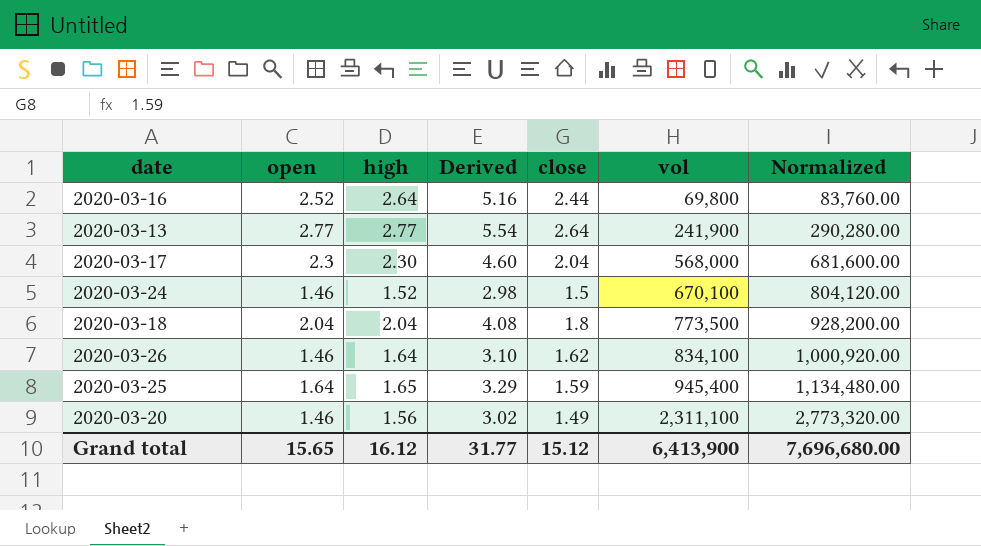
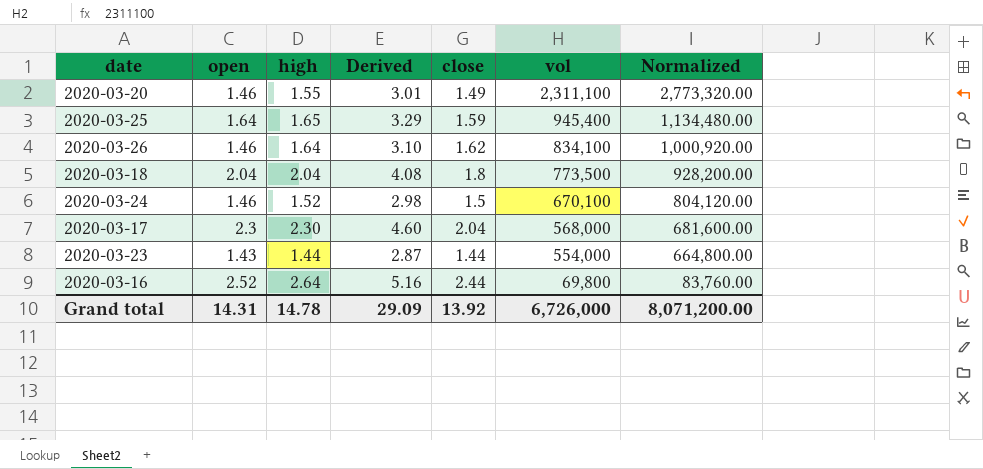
row order: vol ascending -> vol descending
row 2020-03-13: 2.77 | 2.77 | 5.54 | 2.64 | 241,900 | 290,280.00 -> none
2020-03-20 | high: 1.56 -> 1.55
2020-03-20 | Derived: 3.02 -> 3.01
row 2020-03-23: none -> 1.43 | 1.44 | 2.87 | 1.44 | 554,000 | 664,800.00
Grand total | open: 15.65 -> 14.31
Grand total | high: 16.12 -> 14.78
Grand total | Derived: 31.77 -> 29.09
Grand total | close: 15.12 -> 13.92
Grand total | vol: 6,413,900 -> 6,726,000
Grand total | Normalized: 7,696,680.00 -> 8,071,200.00

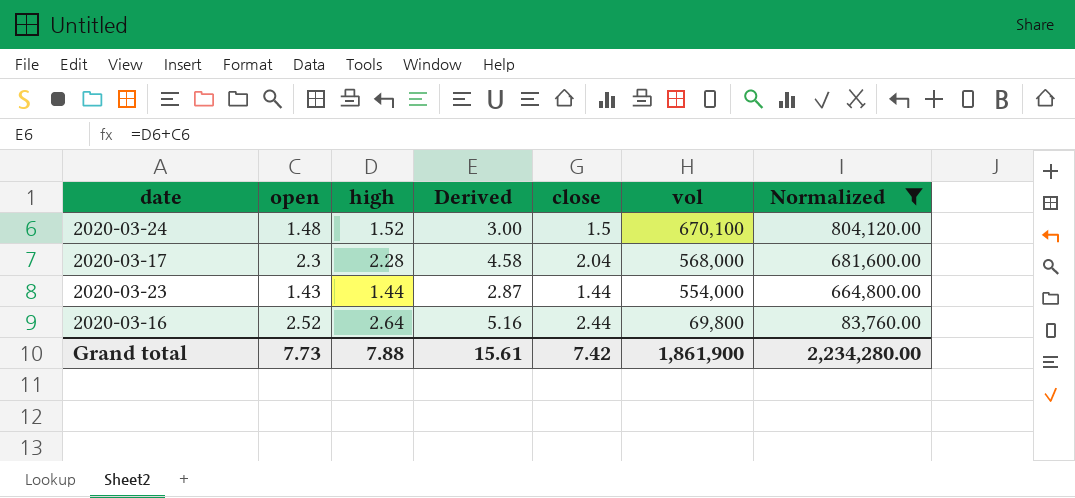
filter: none -> Normalized <= 804,120.00
2020-03-24 | open: 1.46 -> 1.48
2020-03-24 | Derived: 2.98 -> 3.00
2020-03-17 | high: 2.30 -> 2.28
2020-03-17 | Derived: 4.60 -> 4.58
Grand total | open: 14.31 -> 7.73
Grand total | high: 14.78 -> 7.88
Grand total | Derived: 29.09 -> 15.61
Grand total | close: 13.92 -> 7.42
Grand total | vol: 6,726,000 -> 1,861,900
Grand total | Normalized: 8,071,200.00 -> 2,234,280.00

